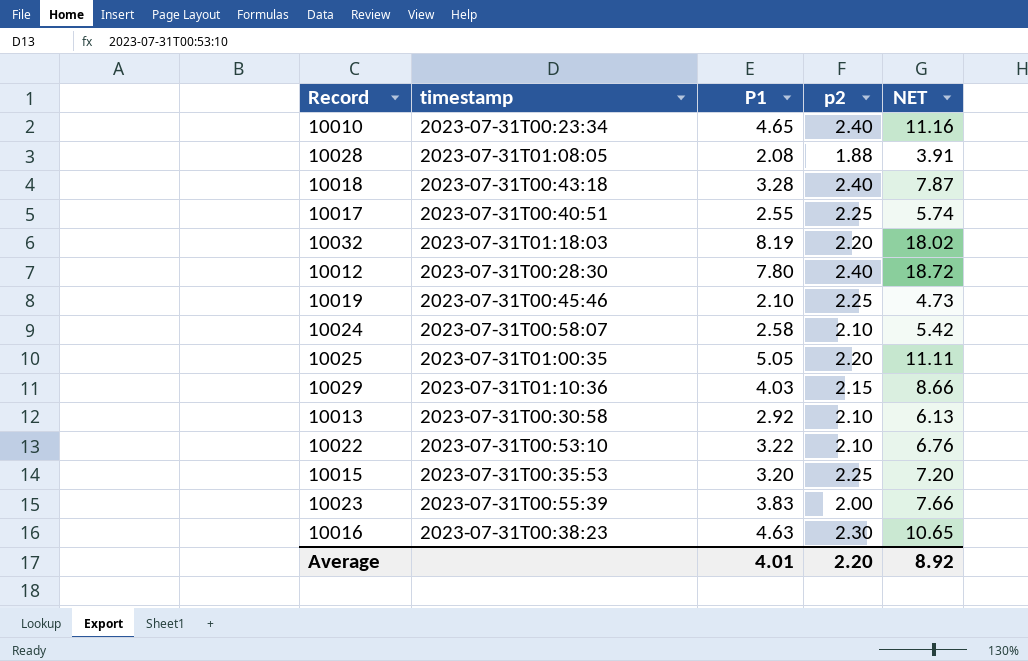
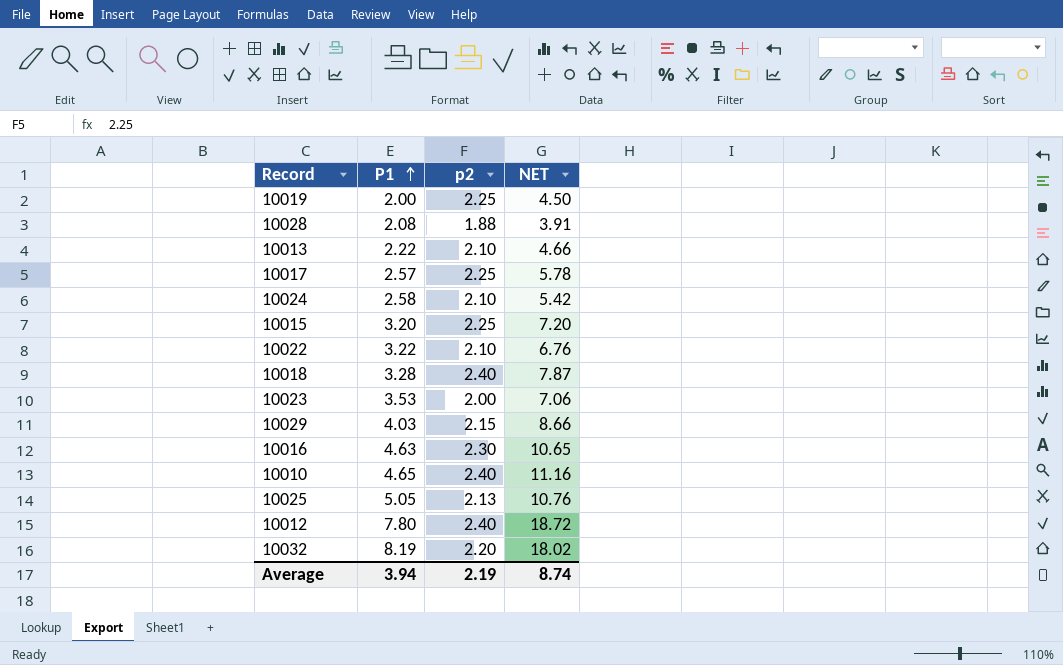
row order: none -> P1 ascending
column timestamp | position: 2 -> none
10019 | P1: 2.10 -> 2.00
10019 | NET: 4.73 -> 4.50
10013 | P1: 2.92 -> 2.22
10013 | NET: 6.13 -> 4.66
10017 | P1: 2.55 -> 2.57
10017 | NET: 5.74 -> 5.78
10023 | P1: 3.83 -> 3.53
10023 | NET: 7.66 -> 7.06
10025 | p2: 2.20 -> 2.13
10025 | NET: 11.11 -> 10.76
Average | P1: 4.01 -> 3.94
Average | p2: 2.20 -> 2.19
Average | NET: 8.92 -> 8.74

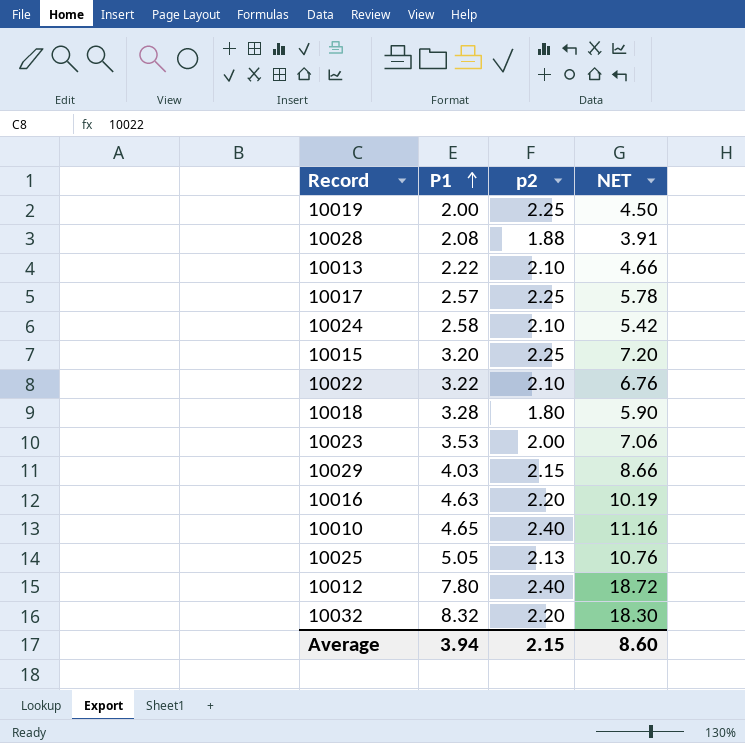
10018 | p2: 2.40 -> 1.80
10018 | NET: 7.87 -> 5.90
10016 | p2: 2.30 -> 2.20
10016 | NET: 10.65 -> 10.19
10032 | P1: 8.19 -> 8.32
10032 | NET: 18.02 -> 18.30
Average | p2: 2.19 -> 2.15
Average | NET: 8.74 -> 8.60

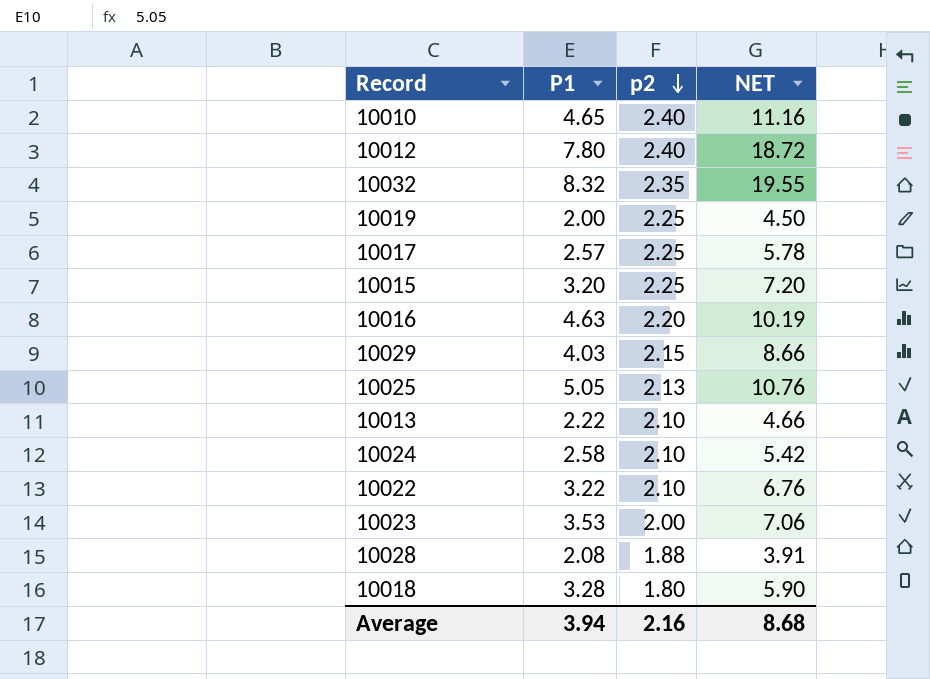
row order: P1 ascending -> p2 descending
10032 | p2: 2.20 -> 2.35
10032 | NET: 18.30 -> 19.55
Average | p2: 2.15 -> 2.16
Average | NET: 8.60 -> 8.68

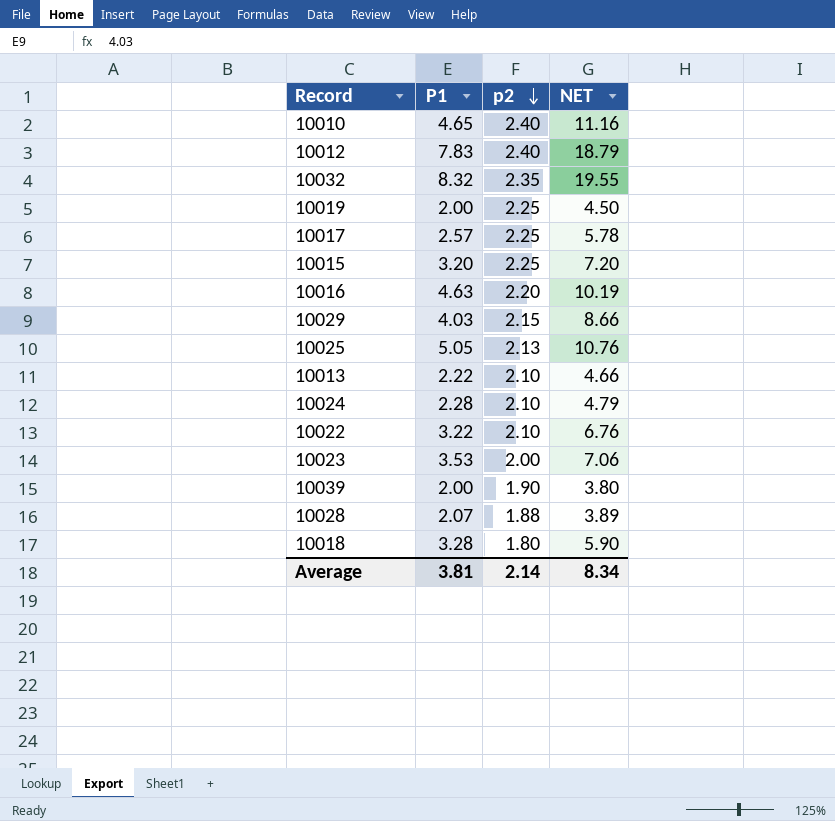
10012 | P1: 7.80 -> 7.83
10012 | NET: 18.72 -> 18.79
10024 | P1: 2.58 -> 2.28
10024 | NET: 5.42 -> 4.79
row 10039: none -> 2.00 | 1.90 | 3.80
10028 | P1: 2.08 -> 2.07
10028 | NET: 3.91 -> 3.89
Average | P1: 3.94 -> 3.81
Average | p2: 2.16 -> 2.14
Average | NET: 8.68 -> 8.34

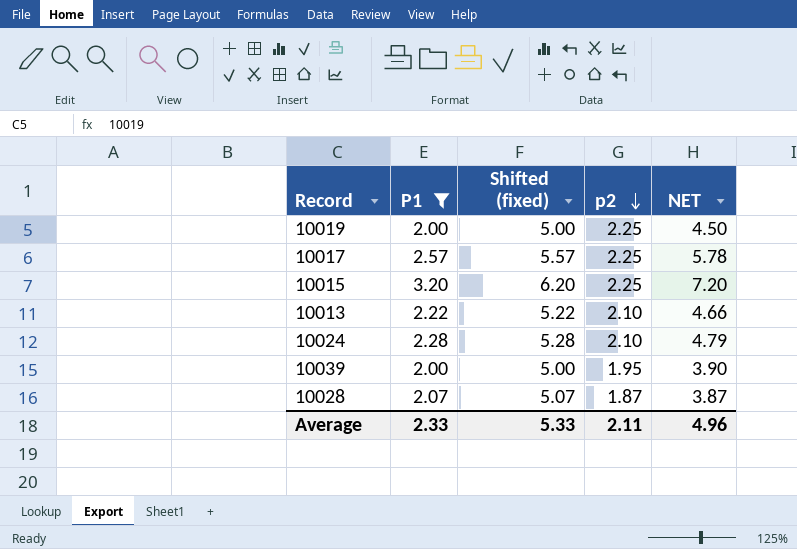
filter: none -> P1 <= 3.20
column Shifted (fixed) | formula: none -> [P1] + 3
10039 | p2: 1.90 -> 1.95
10039 | NET: 3.80 -> 3.90
10028 | p2: 1.88 -> 1.87
10028 | NET: 3.89 -> 3.87
Average | P1: 3.81 -> 2.33
Average | p2: 2.14 -> 2.11
Average | NET: 8.34 -> 4.96

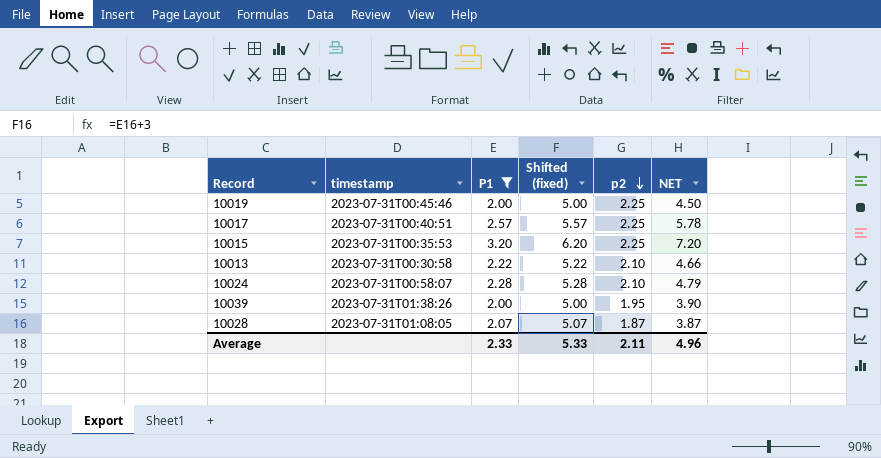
column timestamp | position: none -> 2

